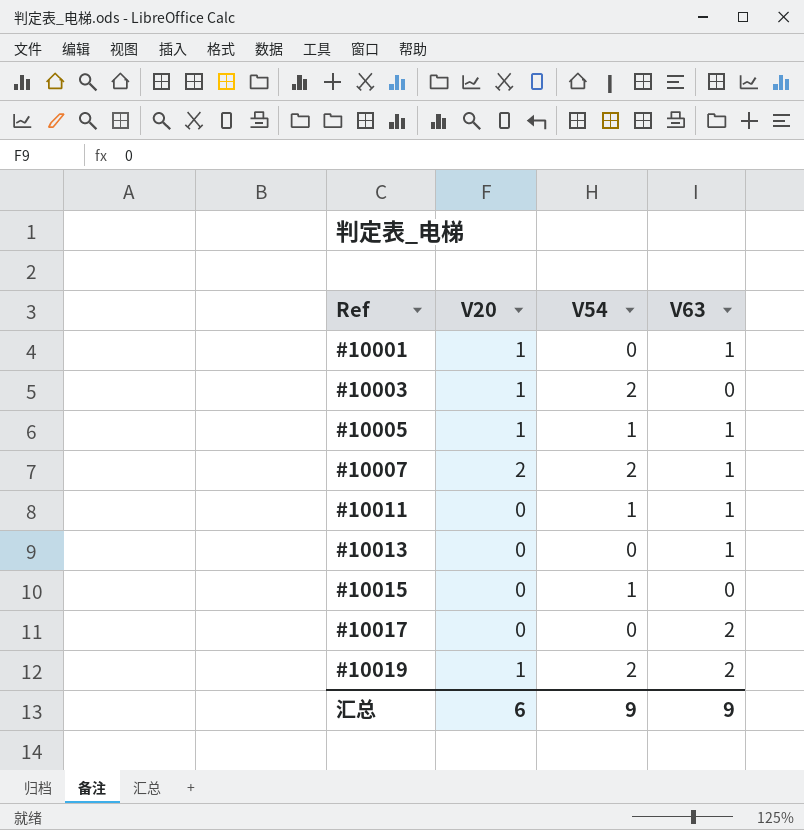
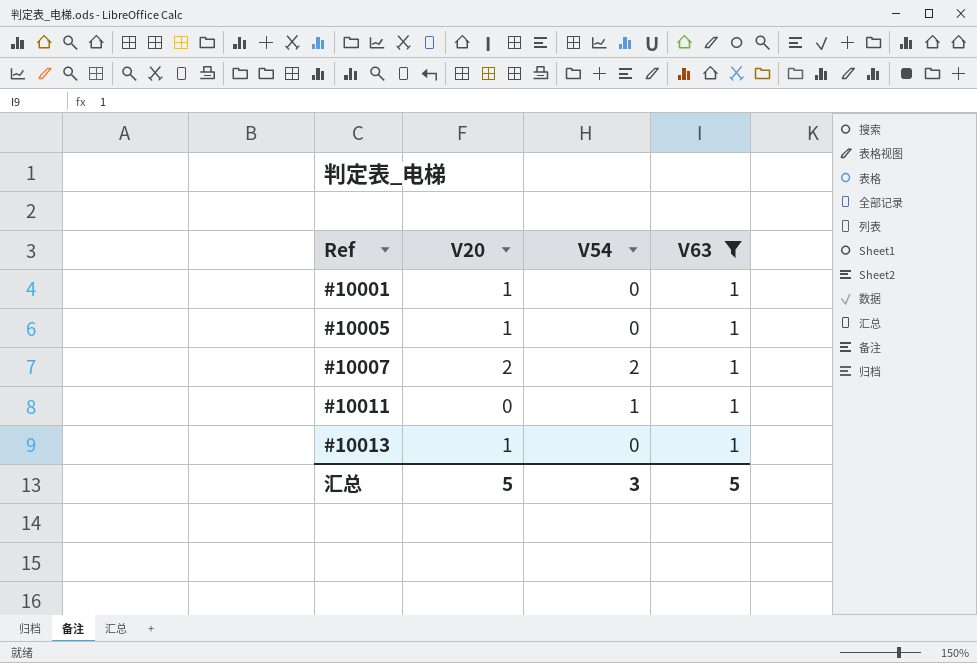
filter: none -> V63 = 1
#10005 | V54: 1 -> 0
#10013 | V20: 0 -> 1
汇总 | V20: 6 -> 5
汇总 | V54: 9 -> 3
汇总 | V63: 9 -> 5

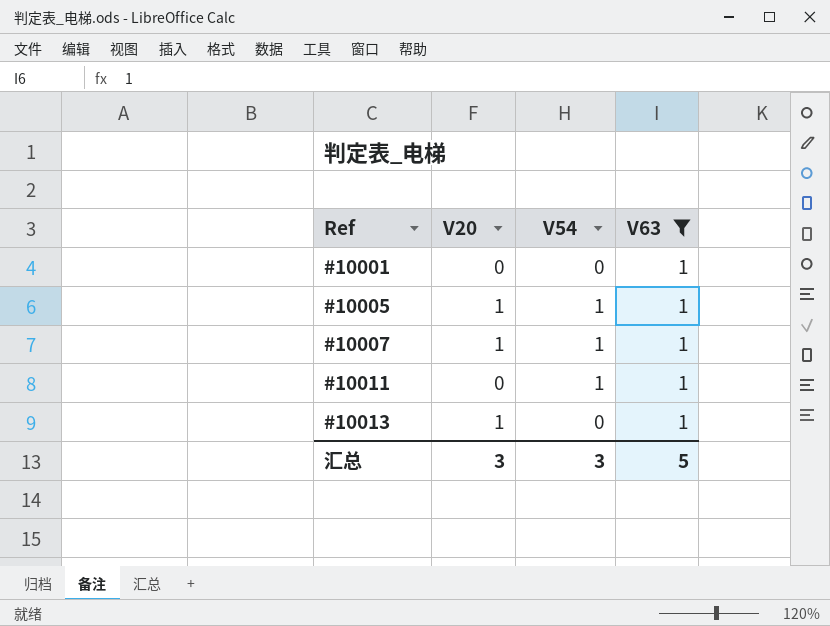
#10001 | V20: 1 -> 0
#10005 | V54: 0 -> 1
#10007 | V20: 2 -> 1
#10007 | V54: 2 -> 1
汇总 | V20: 5 -> 3

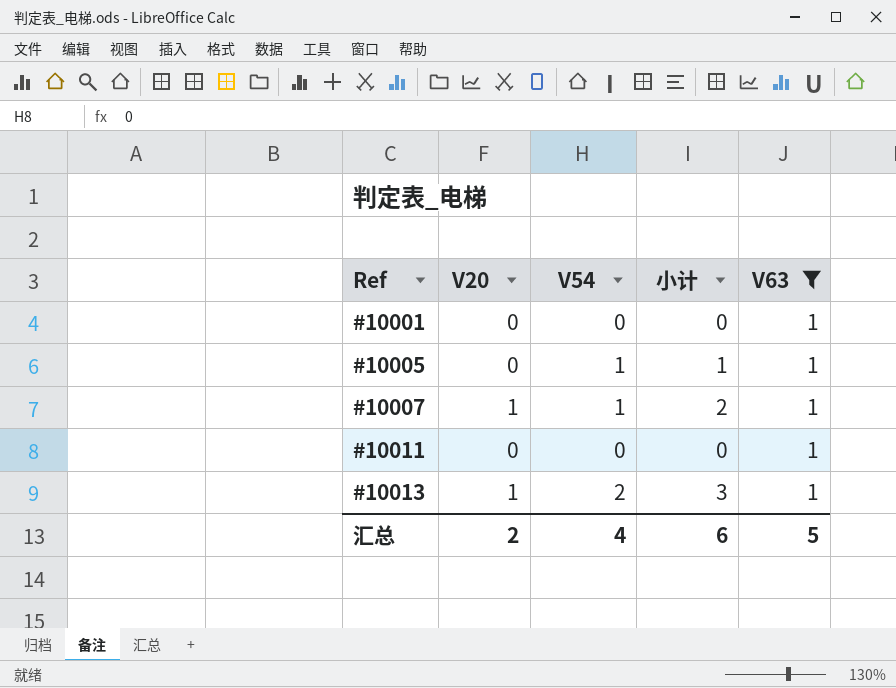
column 小计 | formula: none -> [V20] + [V54]
#10005 | V20: 1 -> 0
#10011 | V54: 1 -> 0
#10013 | V54: 0 -> 2
汇总 | V20: 3 -> 2
汇总 | V54: 3 -> 4

